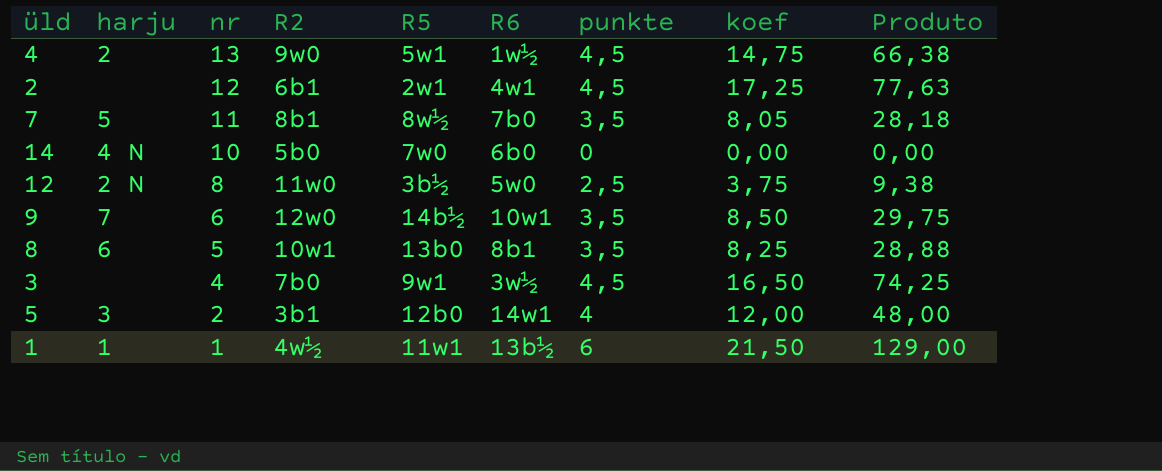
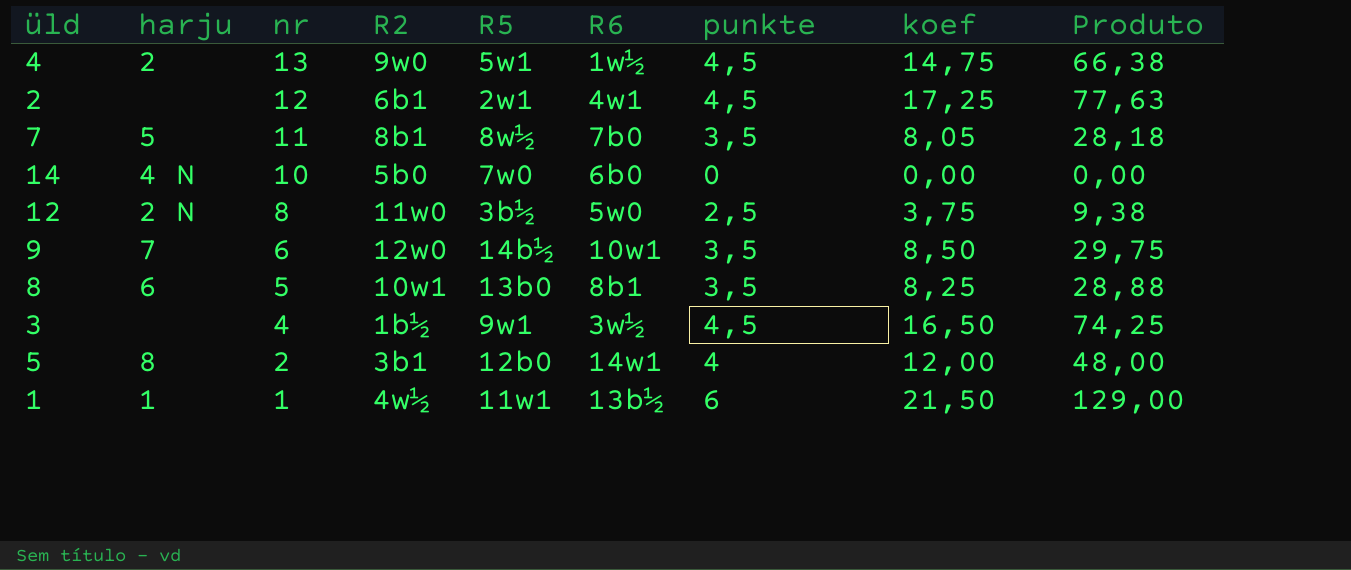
3 | R2: 7b0 -> 1b½
5 | harju: 3 -> 8

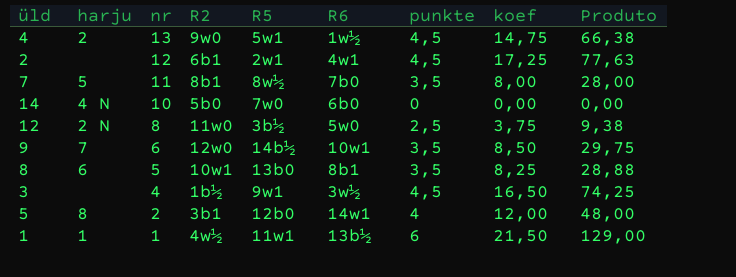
7 | koef: 8,05 -> 8,00
7 | Produto: 28,18 -> 28,00

